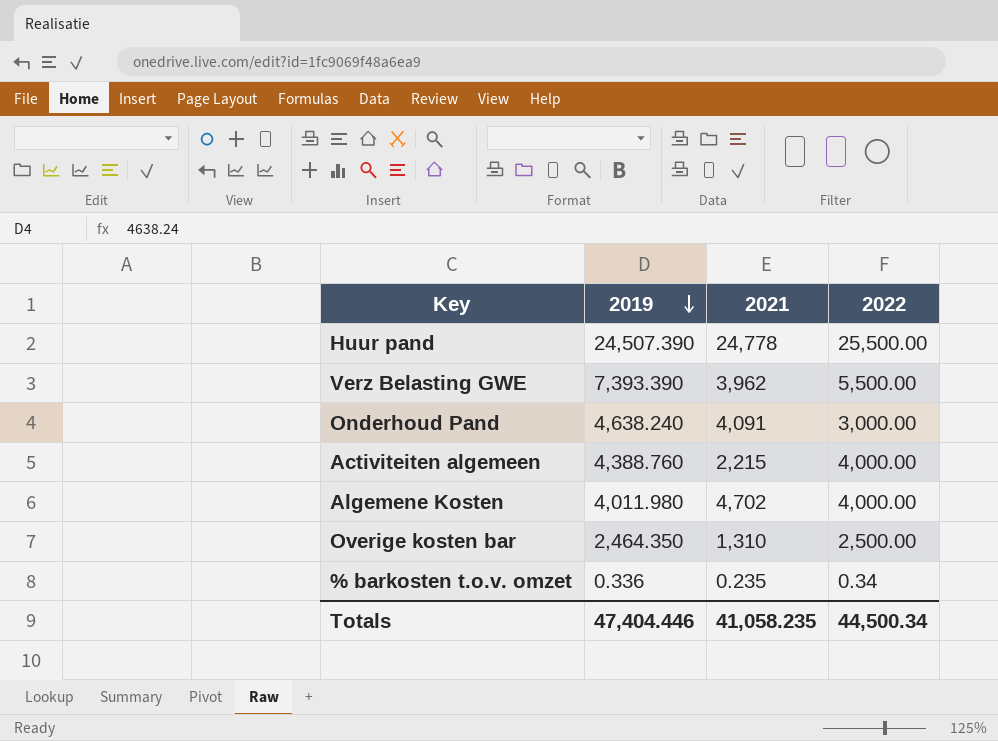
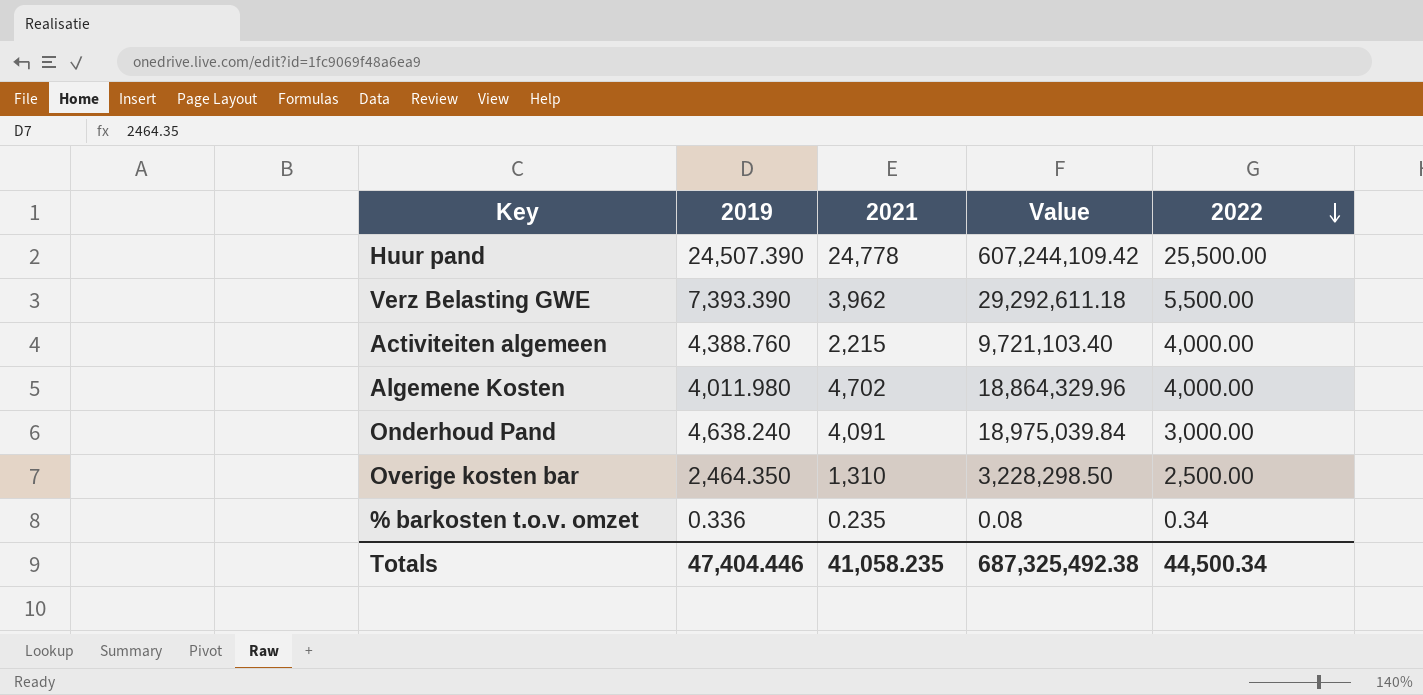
row order: 2019 descending -> 2022 descending
column Value | formula: none -> [2019] * [2021]

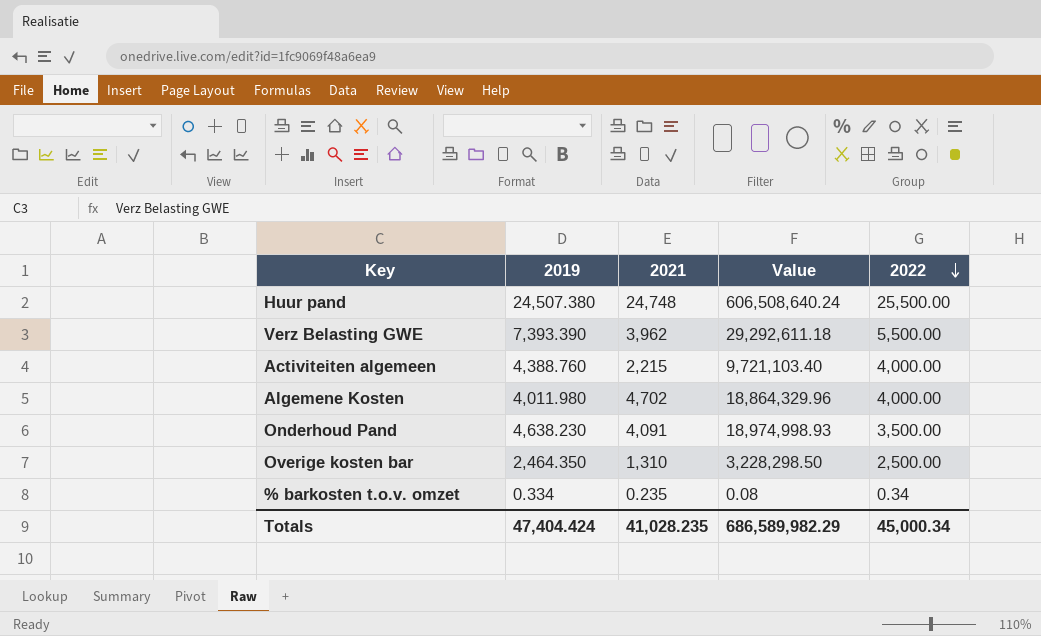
Huur pand | 2019: 24,507.390 -> 24,507.380
Huur pand | 2021: 24,778 -> 24,748
Huur pand | Value: 607,244,109.42 -> 606,508,640.24
Onderhoud Pand | 2019: 4,638.240 -> 4,638.230
Onderhoud Pand | Value: 18,975,039.84 -> 18,974,998.93
Onderhoud Pand | 2022: 3,000.00 -> 3,500.00
% barkosten t.o.v. omzet | 2019: 0.336 -> 0.334
Totals | 2019: 47,404.446 -> 47,404.424
Totals | 2021: 41,058.235 -> 41,028.235
Totals | Value: 687,325,492.38 -> 686,589,982.29
Totals | 2022: 44,500.34 -> 45,000.34

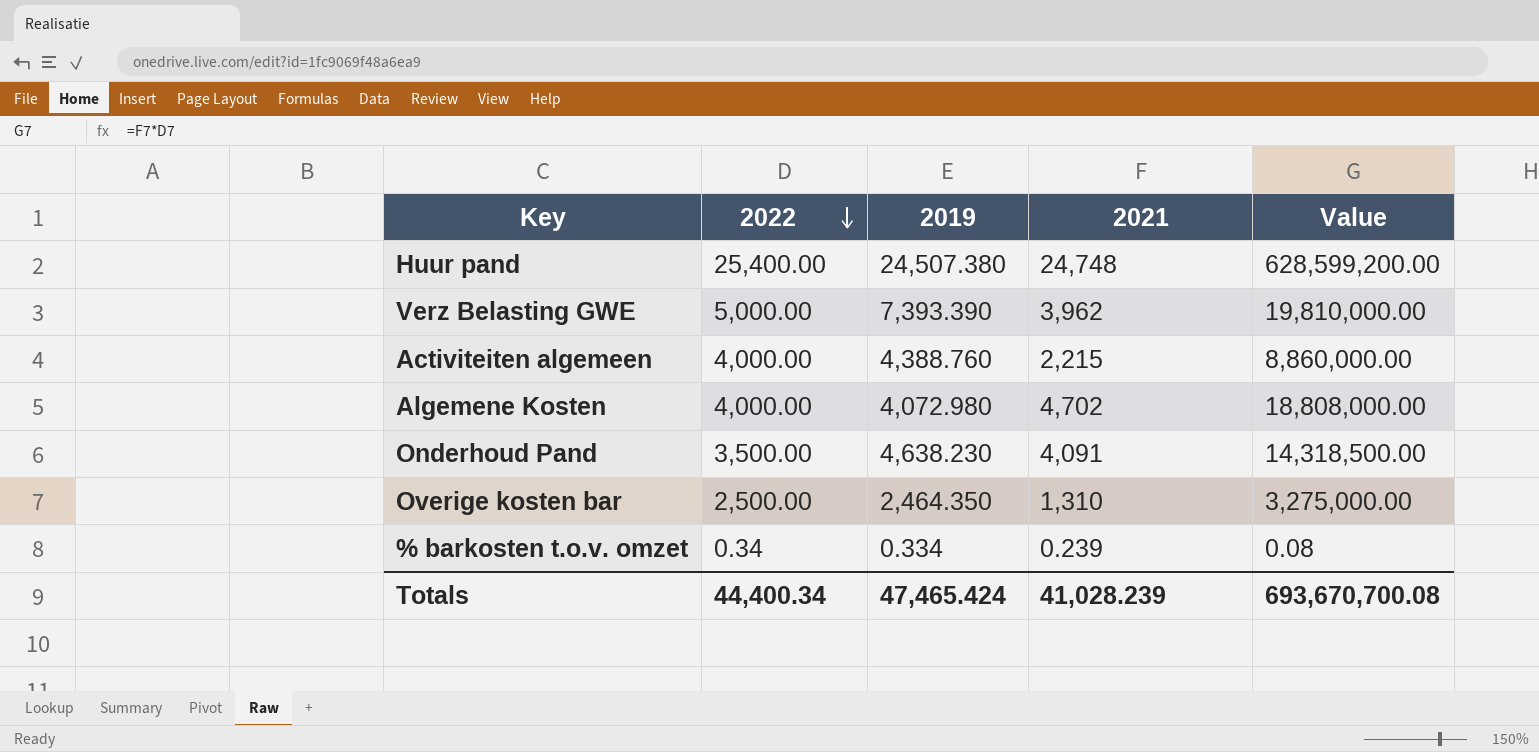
column 2022 | position: 5 -> 2
column Value | formula: [2019] * [2021] -> [2022] * [2021]
Huur pand | 2022: 25,500.00 -> 25,400.00
Verz Belasting GWE | 2022: 5,500.00 -> 5,000.00
Algemene Kosten | 2019: 4,011.980 -> 4,072.980
% barkosten t.o.v. omzet | 2021: 0.235 -> 0.239
Totals | 2022: 45,000.34 -> 44,400.34
Totals | 2019: 47,404.424 -> 47,465.424
Totals | 2021: 41,028.235 -> 41,028.239
Totals | Value: 686,589,982.29 -> 693,670,700.08

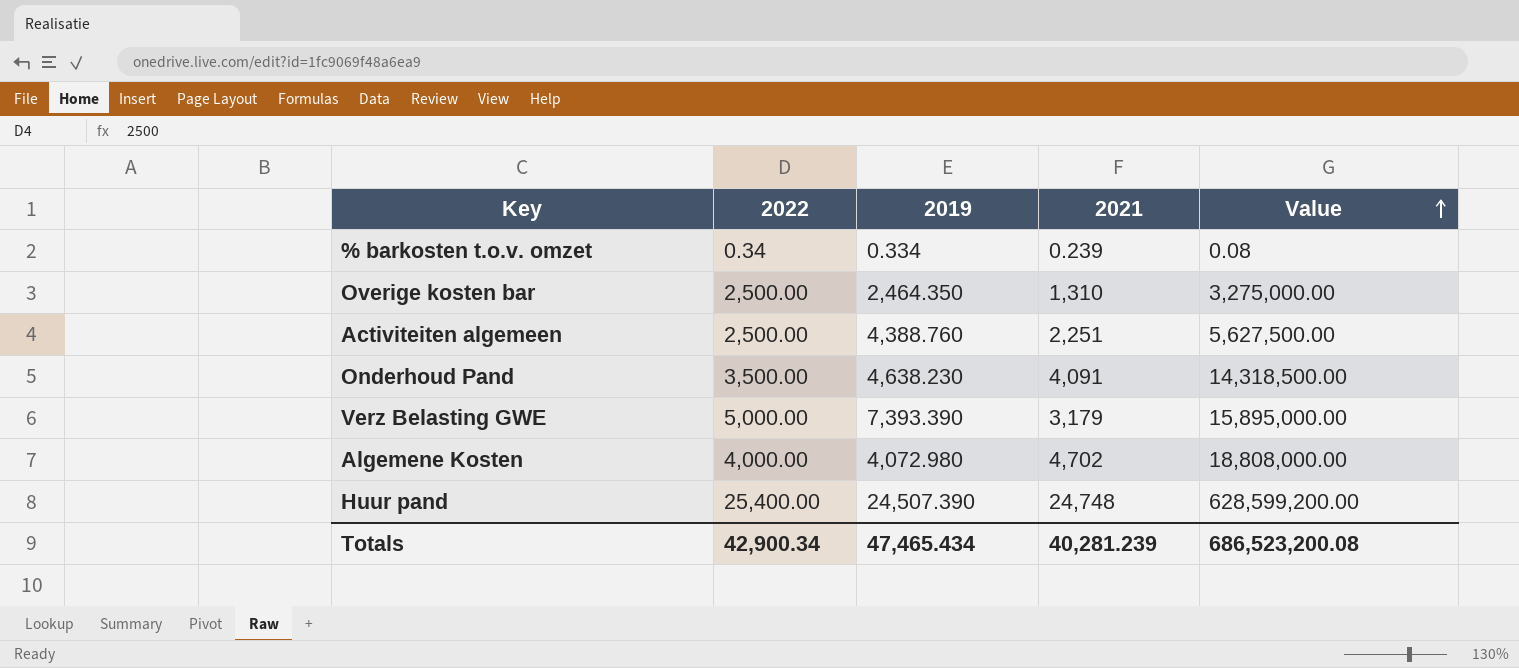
row order: 2022 descending -> Value ascending
Activiteiten algemeen | 2022: 4,000.00 -> 2,500.00
Activiteiten algemeen | 2021: 2,215 -> 2,251
Activiteiten algemeen | Value: 8,860,000.00 -> 5,627,500.00
Verz Belasting GWE | 2021: 3,962 -> 3,179
Verz Belasting GWE | Value: 19,810,000.00 -> 15,895,000.00
Huur pand | 2019: 24,507.380 -> 24,507.390
Totals | 2022: 44,400.34 -> 42,900.34
Totals | 2019: 47,465.424 -> 47,465.434
Totals | 2021: 41,028.239 -> 40,281.239
Totals | Value: 693,670,700.08 -> 686,523,200.08

